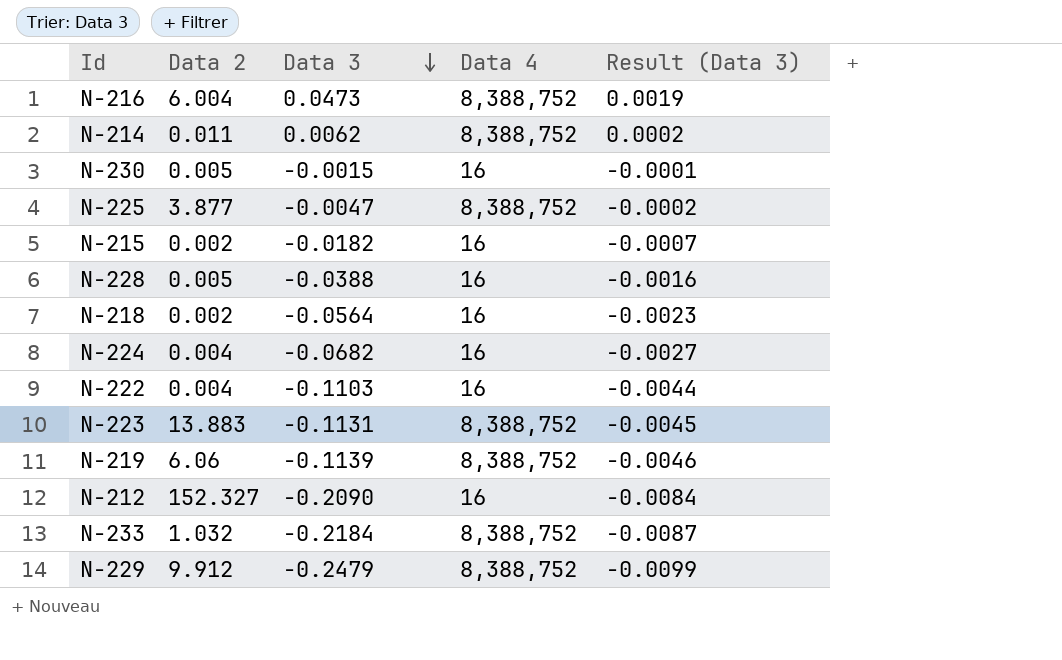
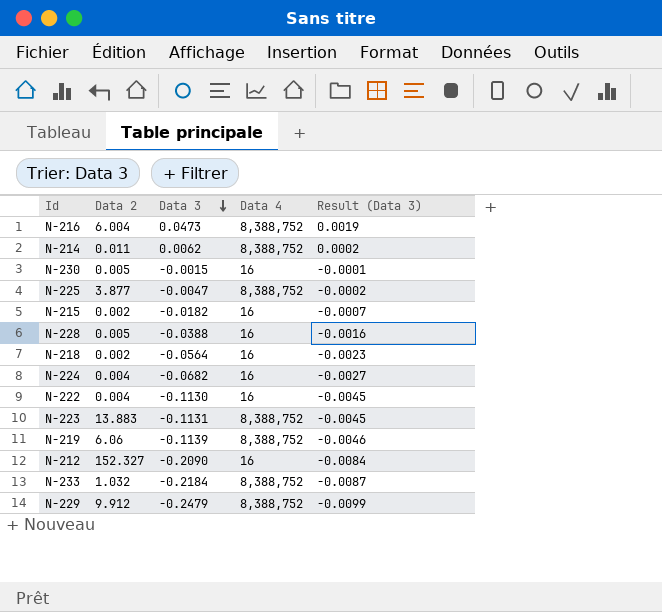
N-222 | Data 3: -0.1103 -> -0.1130
N-222 | Result (Data 3): -0.0044 -> -0.0045

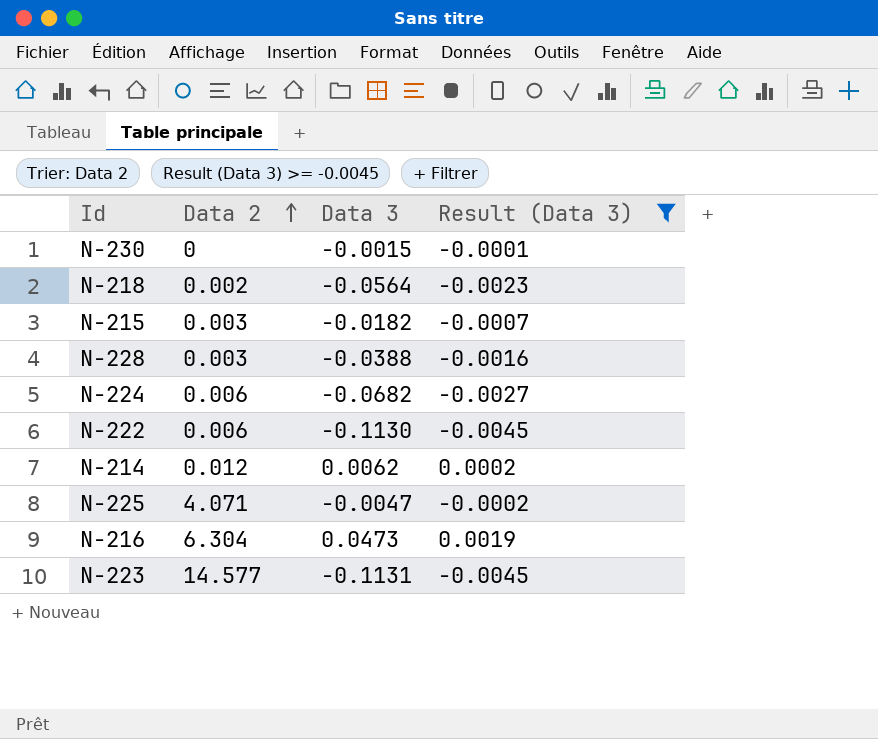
filter: none -> Result (Data 3) >= -0.0045
row order: Data 3 descending -> Data 2 ascending
column Data 4 | position: 4 -> none
N-230 | Data 2: 0.005 -> 0
N-215 | Data 2: 0.002 -> 0.003
N-228 | Data 2: 0.005 -> 0.003
N-224 | Data 2: 0.004 -> 0.006
N-222 | Data 2: 0.004 -> 0.006
N-214 | Data 2: 0.011 -> 0.012
N-225 | Data 2: 3.877 -> 4.071
N-216 | Data 2: 6.004 -> 6.304
N-223 | Data 2: 13.883 -> 14.577

